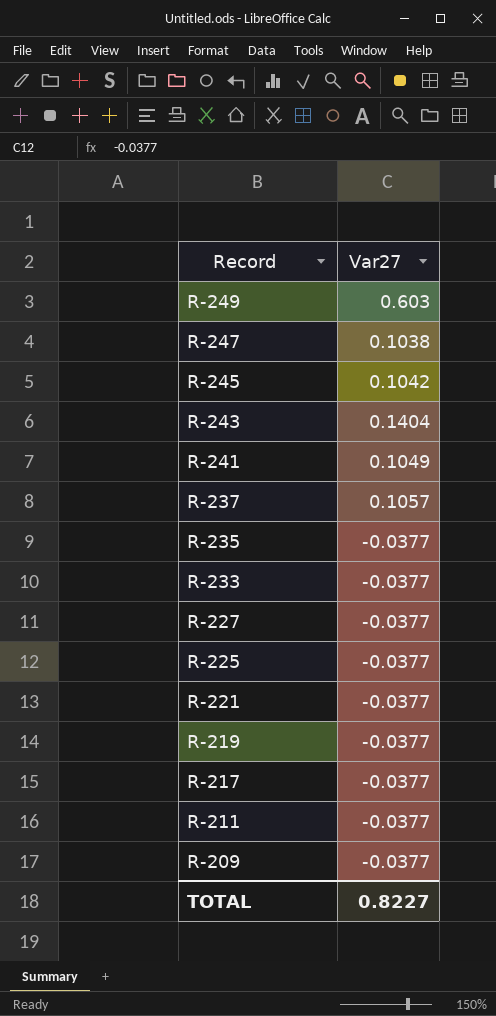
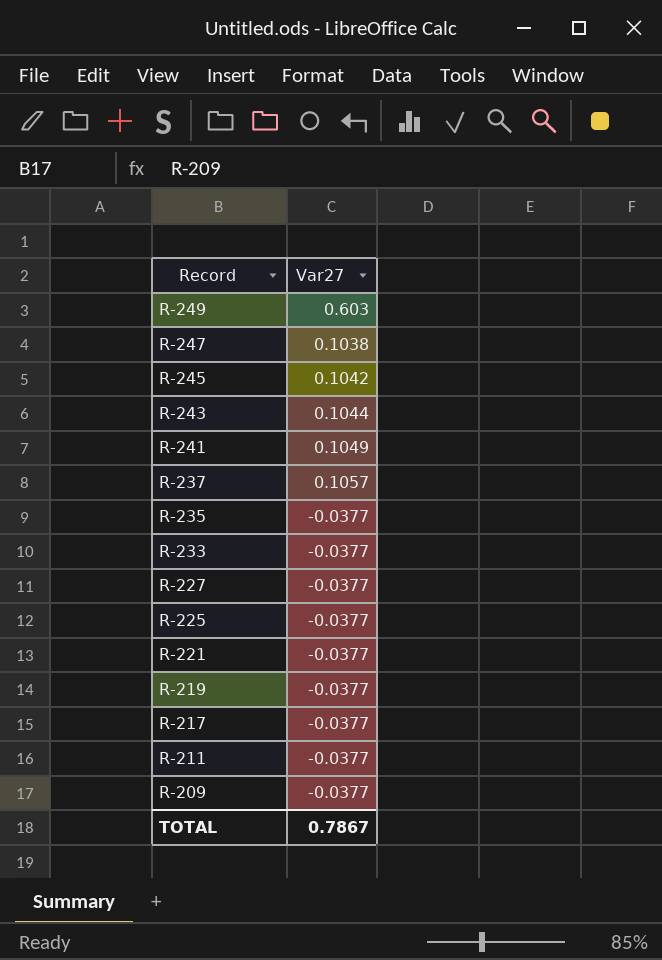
R-243 | Var27: 0.1404 -> 0.1044
TOTAL | Var27: 0.8227 -> 0.7867

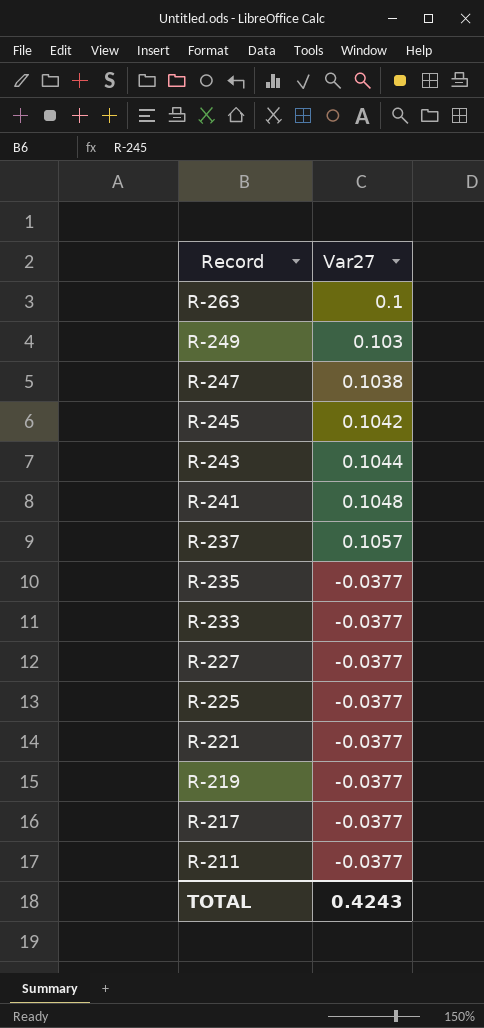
row R-209: -0.0377 -> none
row R-263: none -> 0.1
R-249 | Var27: 0.603 -> 0.103
R-241 | Var27: 0.1049 -> 0.1048
TOTAL | Var27: 0.7867 -> 0.4243

